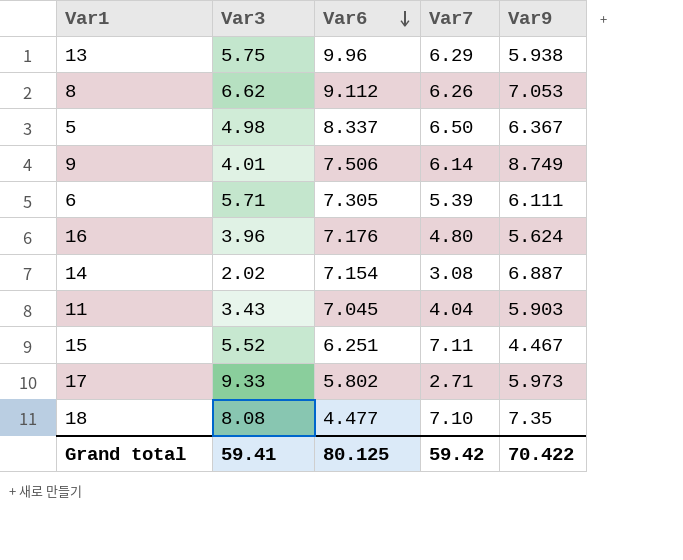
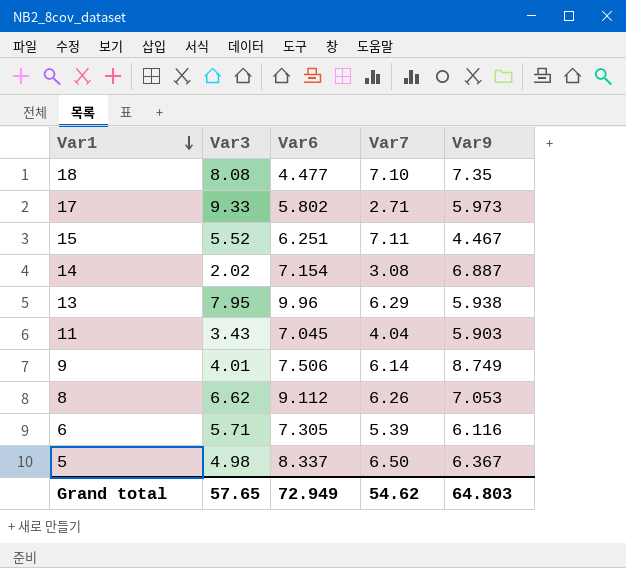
row order: Var6 descending -> Var1 descending
row 16: 3.96 | 7.176 | 4.80 | 5.624 -> none
13 | Var3: 5.75 -> 7.95
6 | Var9: 6.111 -> 6.116
Grand total | Var3: 59.41 -> 57.65
Grand total | Var6: 80.125 -> 72.949
Grand total | Var7: 59.42 -> 54.62
Grand total | Var9: 70.422 -> 64.803

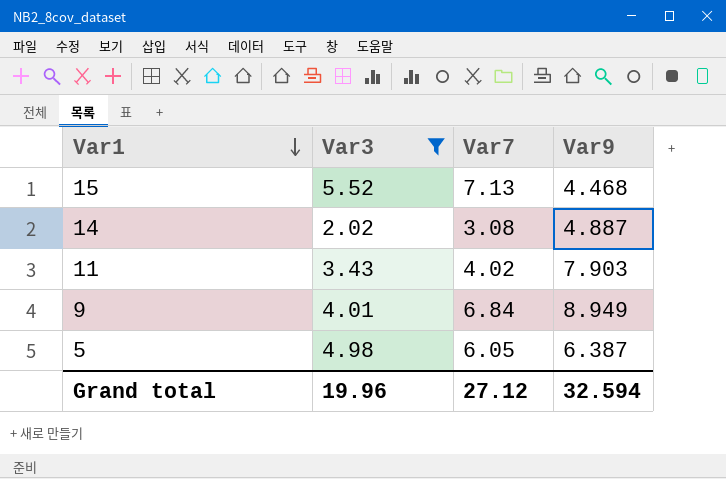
filter: none -> Var3 <= 5.52
column Var6 | position: 3 -> none
15 | Var7: 7.11 -> 7.13
15 | Var9: 4.467 -> 4.468
14 | Var9: 6.887 -> 4.887
11 | Var7: 4.04 -> 4.02
11 | Var9: 5.903 -> 7.903
9 | Var7: 6.14 -> 6.84
9 | Var9: 8.749 -> 8.949
5 | Var7: 6.50 -> 6.05
5 | Var9: 6.367 -> 6.387
Grand total | Var3: 57.65 -> 19.96
Grand total | Var7: 54.62 -> 27.12
Grand total | Var9: 64.803 -> 32.594

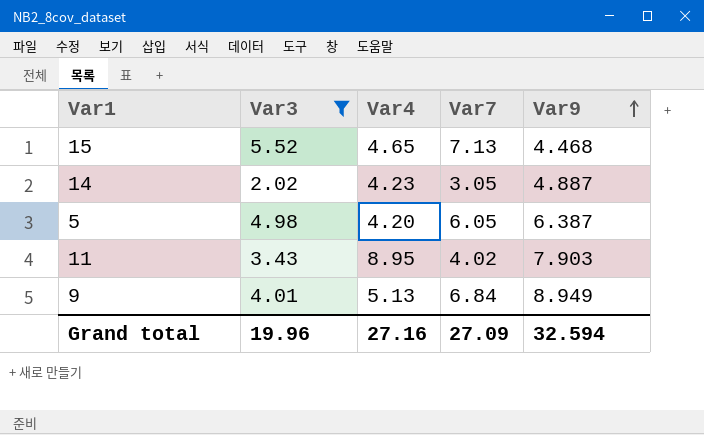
row order: Var1 descending -> Var9 ascending
column Var4 | position: none -> 3
14 | Var7: 3.08 -> 3.05
Grand total | Var7: 27.12 -> 27.09

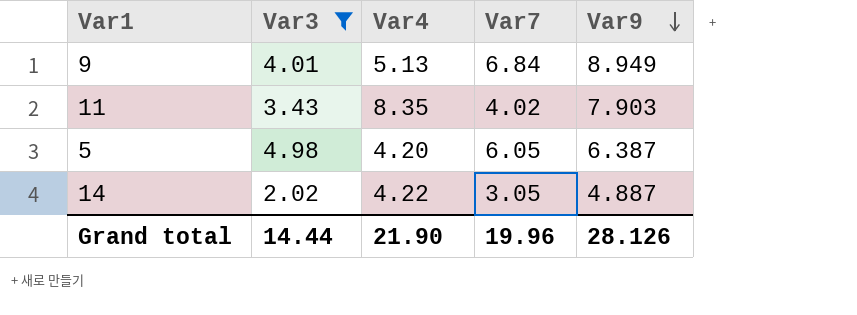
row order: Var9 ascending -> Var9 descending
row 15: 5.52 | 4.65 | 7.13 | 4.468 -> none
11 | Var4: 8.95 -> 8.35
14 | Var4: 4.23 -> 4.22
Grand total | Var3: 19.96 -> 14.44
Grand total | Var4: 27.16 -> 21.90
Grand total | Var7: 27.09 -> 19.96
Grand total | Var9: 32.594 -> 28.126

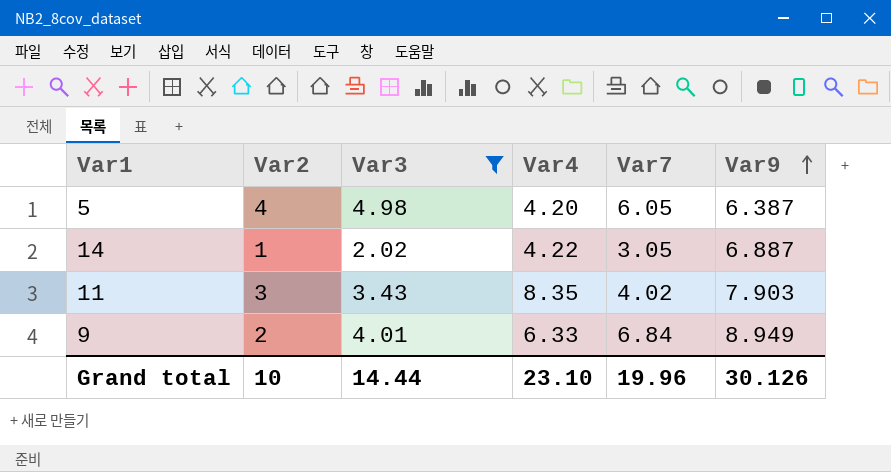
row order: Var9 descending -> Var9 ascending
column Var2 | position: none -> 2
14 | Var9: 4.887 -> 6.887
9 | Var4: 5.13 -> 6.33
Grand total | Var4: 21.90 -> 23.10
Grand total | Var9: 28.126 -> 30.126

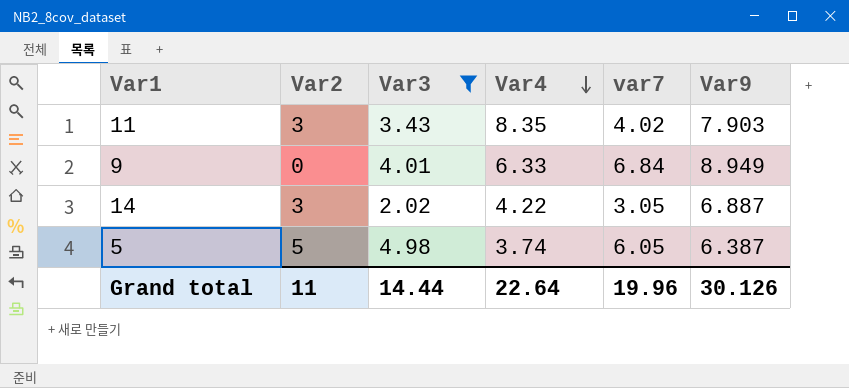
row order: Var9 ascending -> Var4 descending
column name: Var7 -> var7
9 | Var2: 2 -> 0
14 | Var2: 1 -> 3
5 | Var2: 4 -> 5
5 | Var4: 4.20 -> 3.74
Grand total | Var2: 10 -> 11
Grand total | Var4: 23.10 -> 22.64

